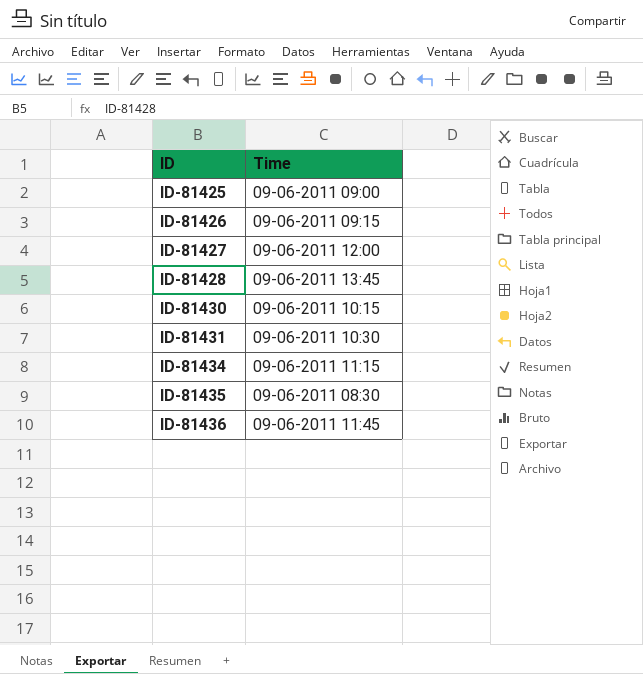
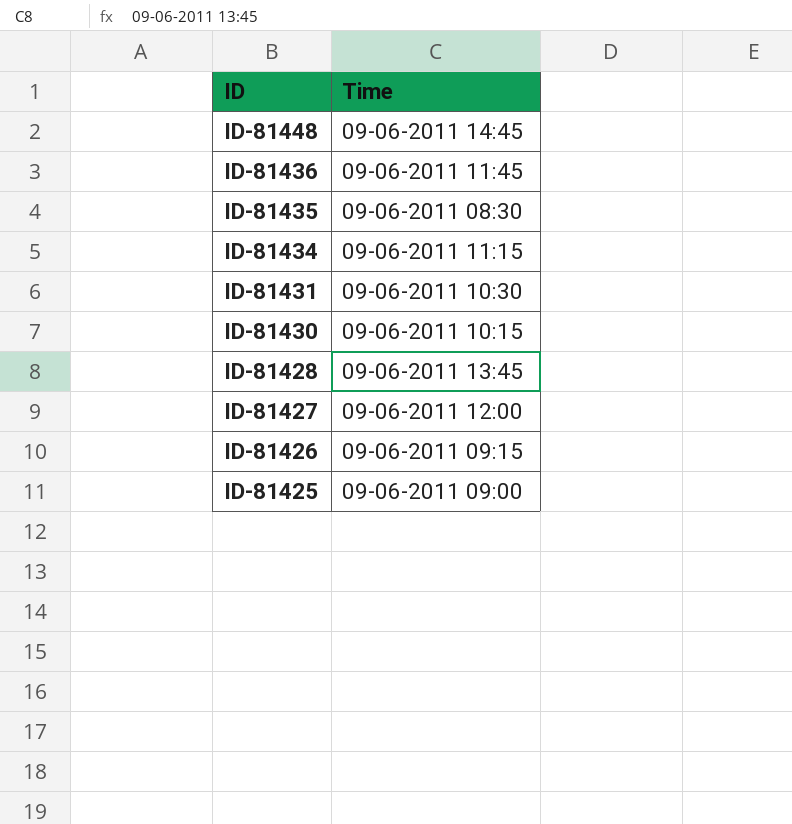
row order: ID ascending -> ID descending
row ID-81448: none -> 09-06-2011 14:45

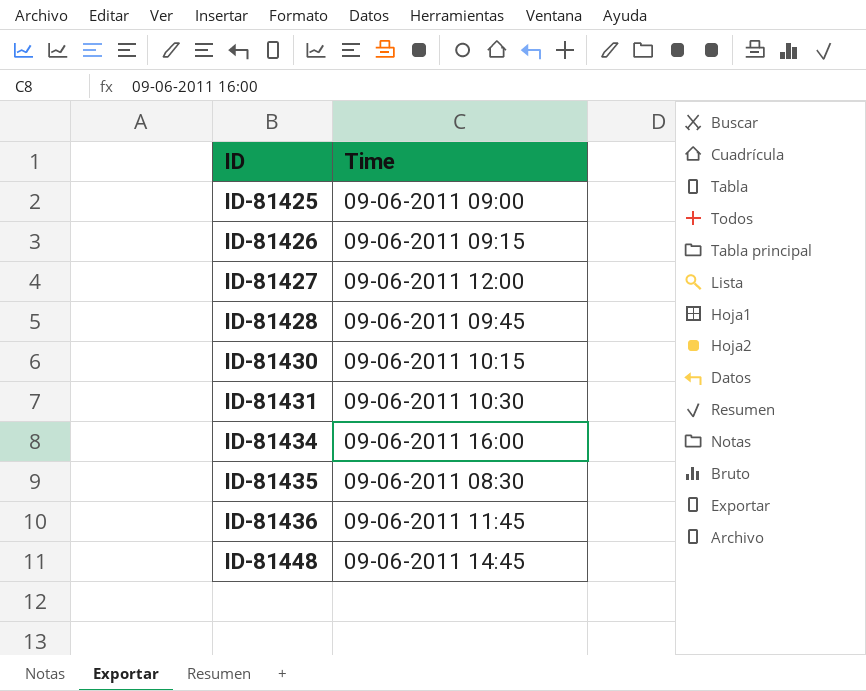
row order: ID descending -> ID ascending
ID-81428 | Time: 09-06-2011 13:45 -> 09-06-2011 09:45
ID-81434 | Time: 09-06-2011 11:15 -> 09-06-2011 16:00

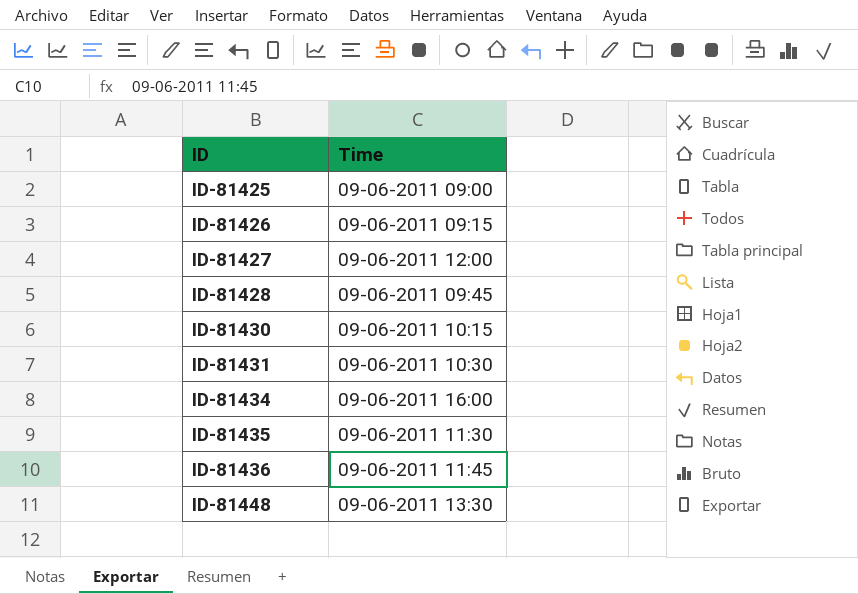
ID-81435 | Time: 09-06-2011 08:30 -> 09-06-2011 11:30
ID-81448 | Time: 09-06-2011 14:45 -> 09-06-2011 13:30

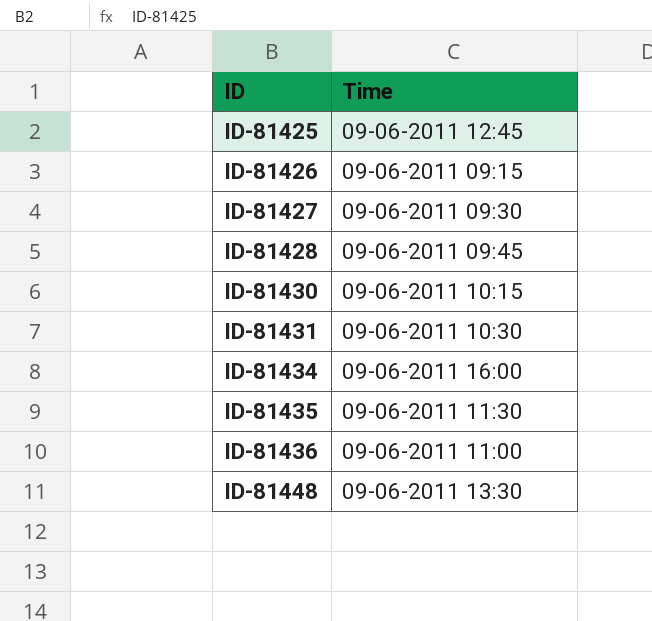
ID-81425 | Time: 09-06-2011 09:00 -> 09-06-2011 12:45
ID-81427 | Time: 09-06-2011 12:00 -> 09-06-2011 09:30
ID-81436 | Time: 09-06-2011 11:45 -> 09-06-2011 11:00

